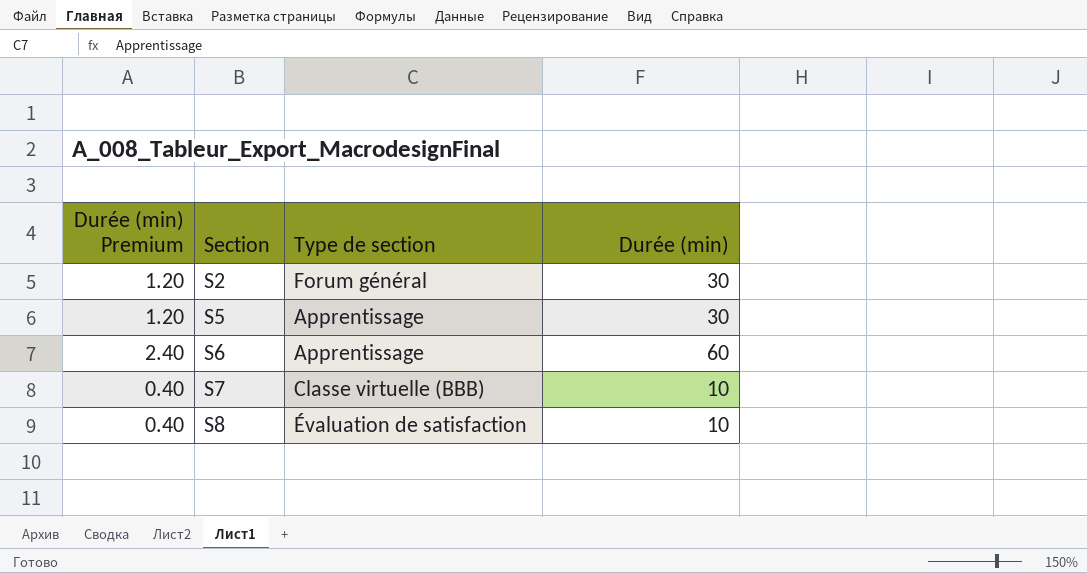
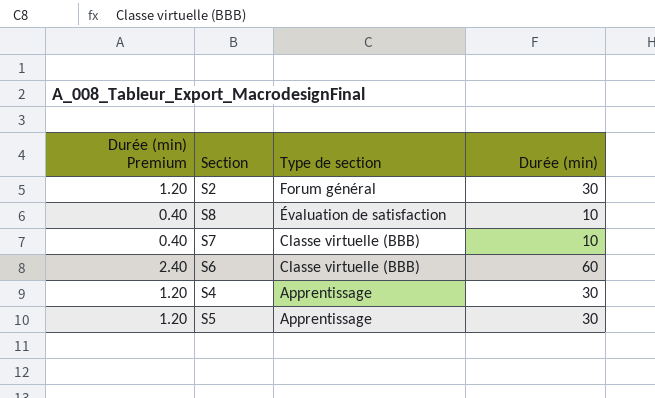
row order: Section ascending -> Type de section descending
S6 | Type de section: Apprentissage -> Classe virtuelle (BBB)
row S4: none -> 1.20 | Apprentissage | 30

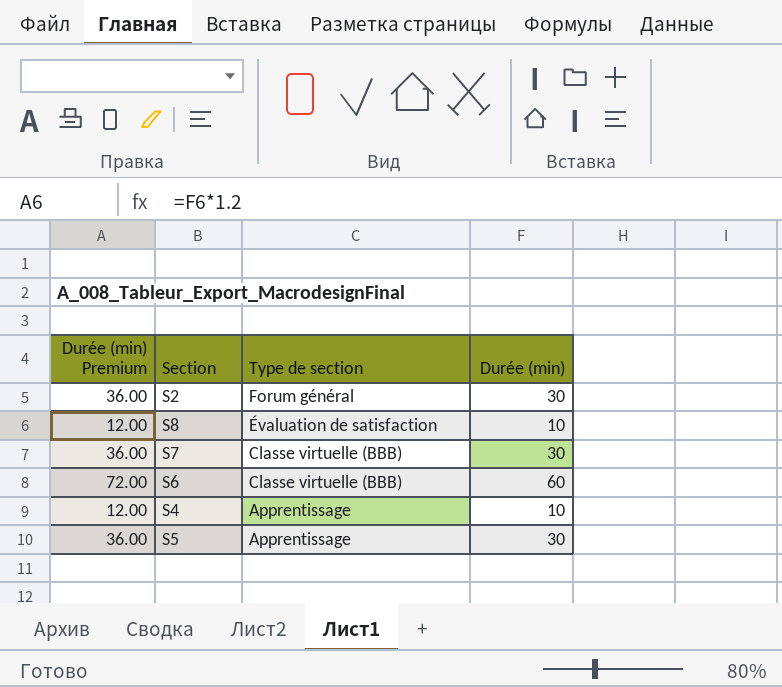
column Durée (min) Premium | formula: [Durée (min)] * 0.04 -> [Durée (min)] * 1.2
S7 | Durée (min): 10 -> 30
S4 | Durée (min): 30 -> 10

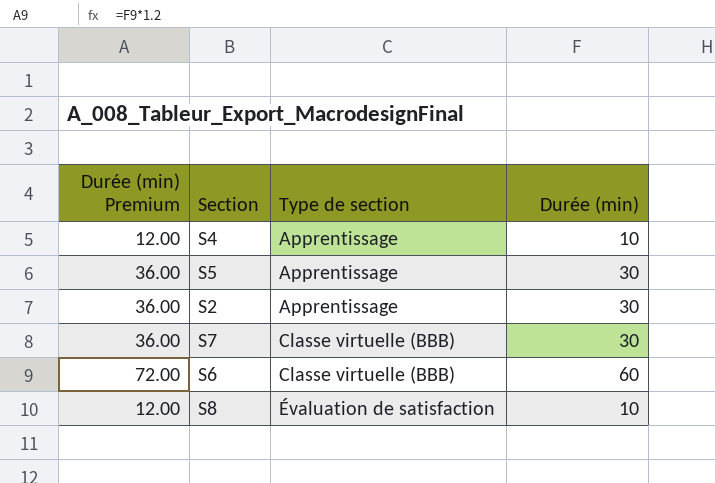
row order: Type de section descending -> Type de section ascending
S2 | Type de section: Forum général -> Apprentissage

